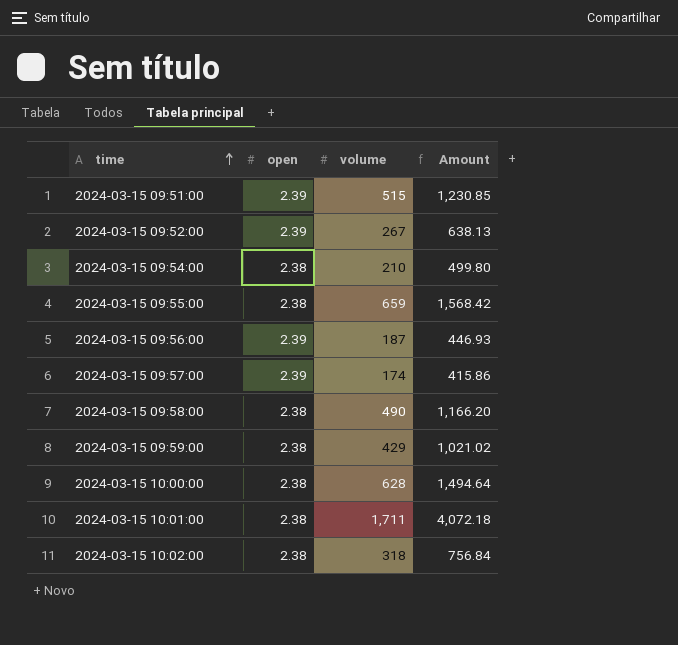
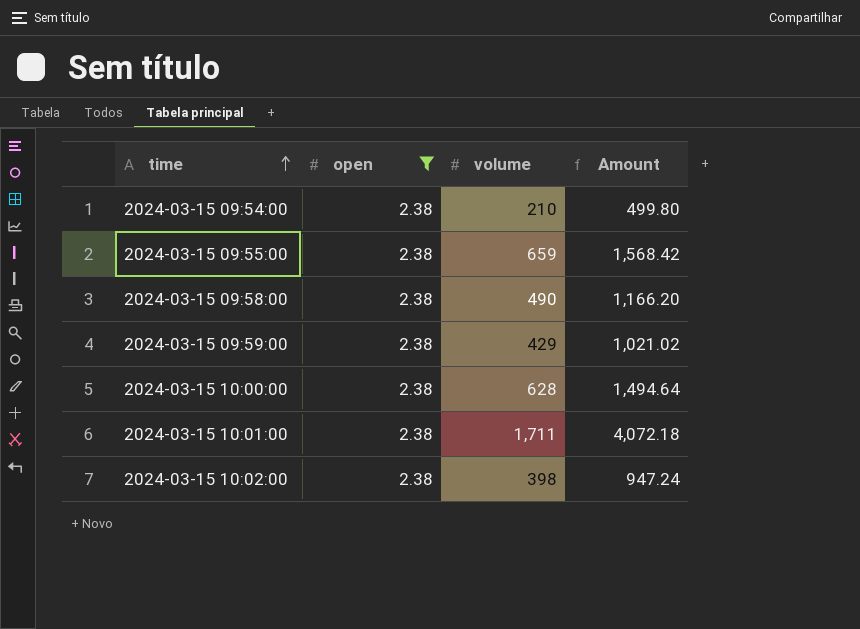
filter: none -> open = 2.38
2024-03-15 10:02:00 | volume: 318 -> 398
2024-03-15 10:02:00 | Amount: 756.84 -> 947.24

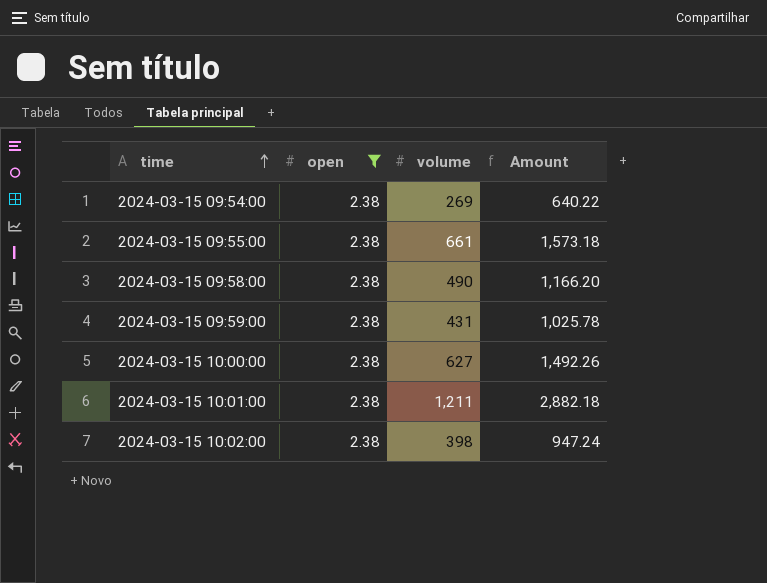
2024-03-15 09:54:00 | volume: 210 -> 269
2024-03-15 09:54:00 | Amount: 499.80 -> 640.22
2024-03-15 09:55:00 | volume: 659 -> 661
2024-03-15 09:55:00 | Amount: 1,568.42 -> 1,573.18
2024-03-15 09:59:00 | volume: 429 -> 431
2024-03-15 09:59:00 | Amount: 1,021.02 -> 1,025.78
2024-03-15 10:00:00 | volume: 628 -> 627
2024-03-15 10:00:00 | Amount: 1,494.64 -> 1,492.26
2024-03-15 10:01:00 | volume: 1,711 -> 1,211
2024-03-15 10:01:00 | Amount: 4,072.18 -> 2,882.18

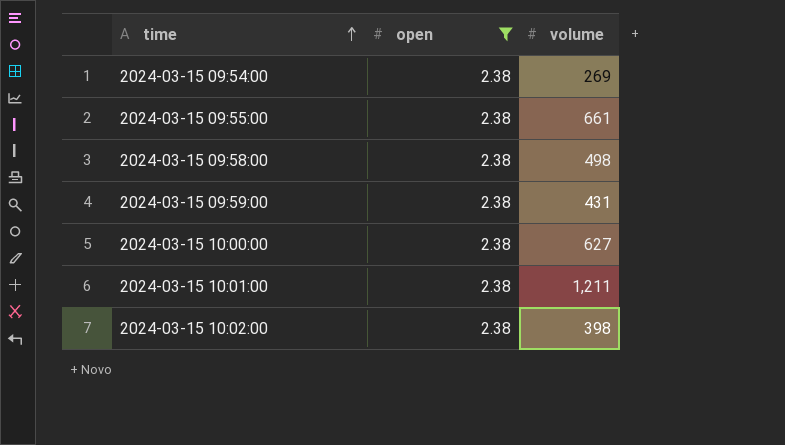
column Amount | formula: [open] * [volume] -> none
2024-03-15 09:58:00 | volume: 490 -> 498

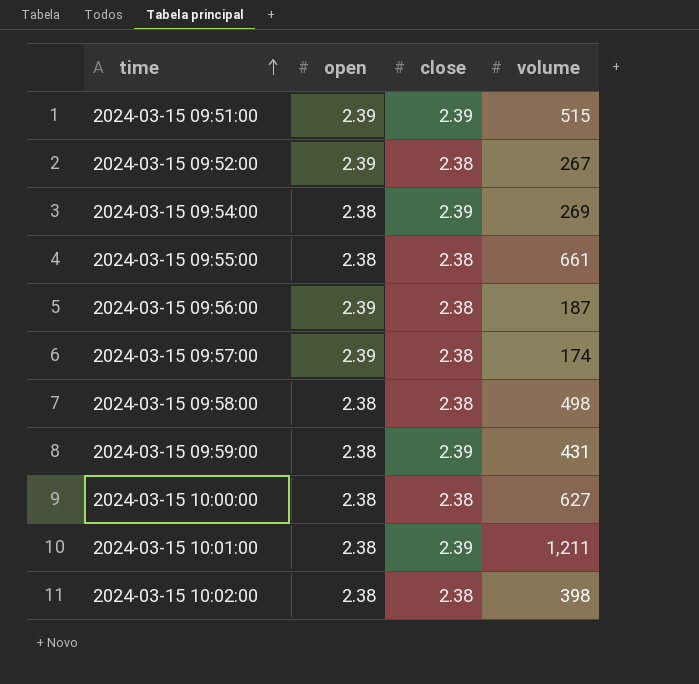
filter: open = 2.38 -> none
column close | position: none -> 3

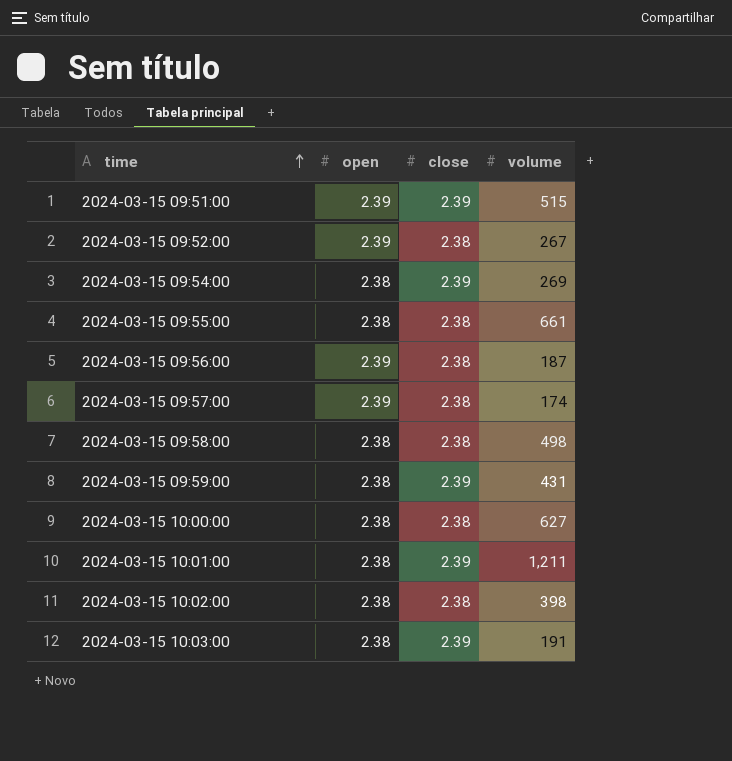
row 2024-03-15 10:03:00: none -> 2.38 | 2.39 | 191

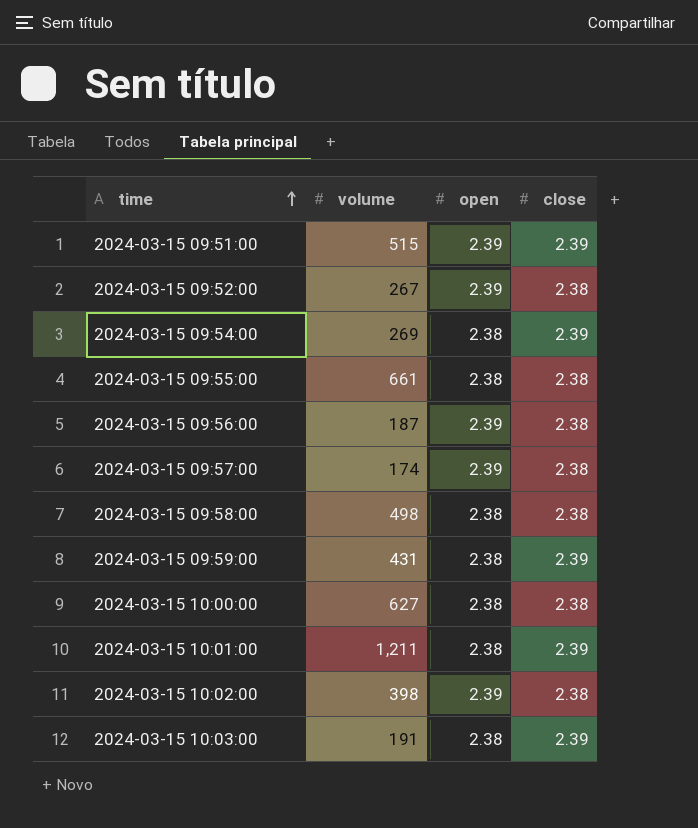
column volume | position: 4 -> 2
2024-03-15 10:02:00 | open: 2.38 -> 2.39

